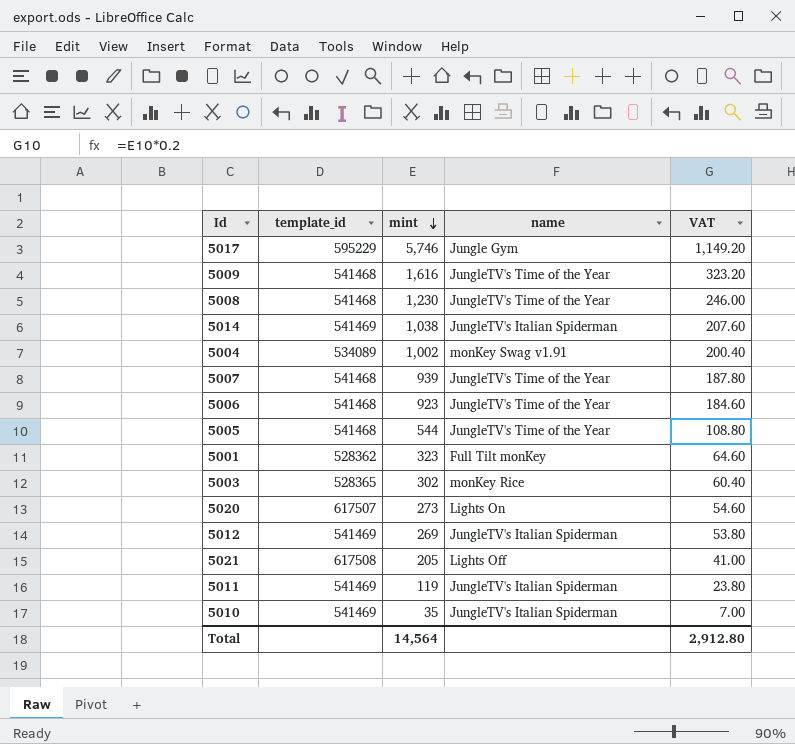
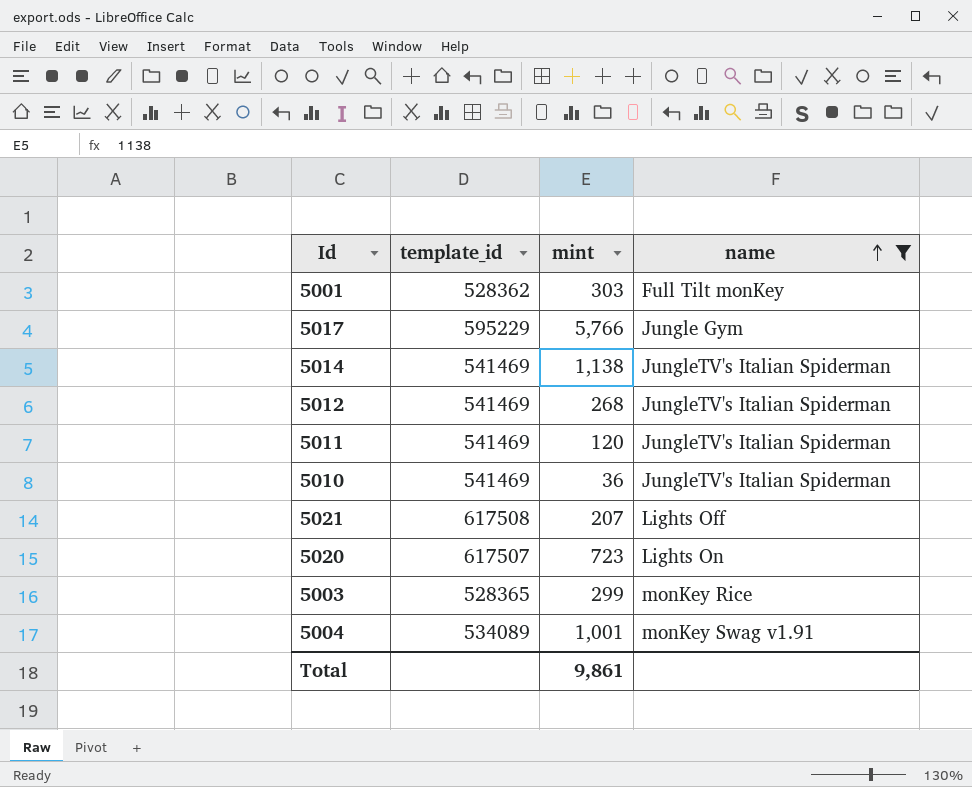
filter: none -> name != JungleTV's Time of the Year
row order: mint descending -> name ascending
column VAT | formula: [mint] * 0.2 -> none
5001 | mint: 323 -> 303
5017 | mint: 5,746 -> 5,766
5014 | mint: 1,038 -> 1,138
5012 | mint: 269 -> 268
5011 | mint: 119 -> 120
5010 | mint: 35 -> 36
5021 | mint: 205 -> 207
5020 | mint: 273 -> 723
5003 | mint: 302 -> 299
5004 | mint: 1,002 -> 1,001
Total | mint: 14,564 -> 9,861

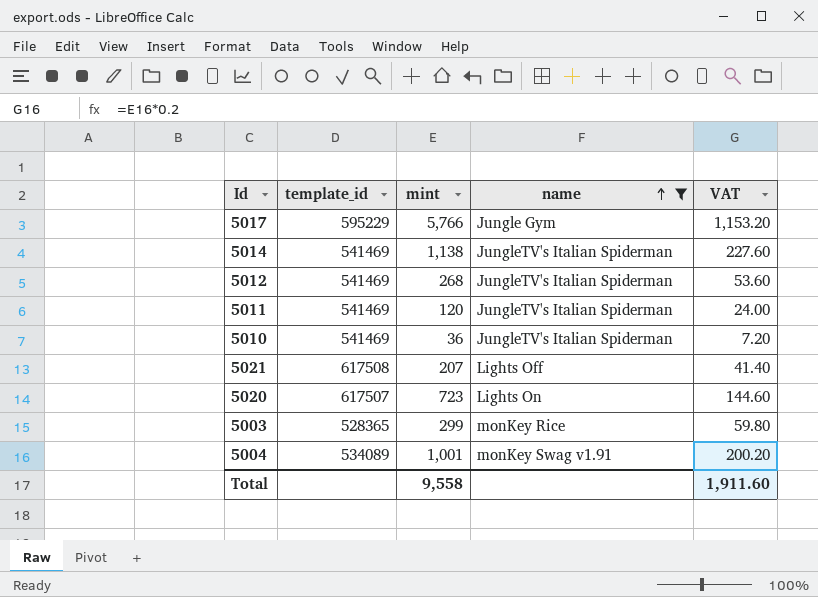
column VAT | formula: none -> [mint] * 0.2
row 5001: 528362 | 303 | Full Tilt monKey -> none
Total | mint: 9,861 -> 9,558

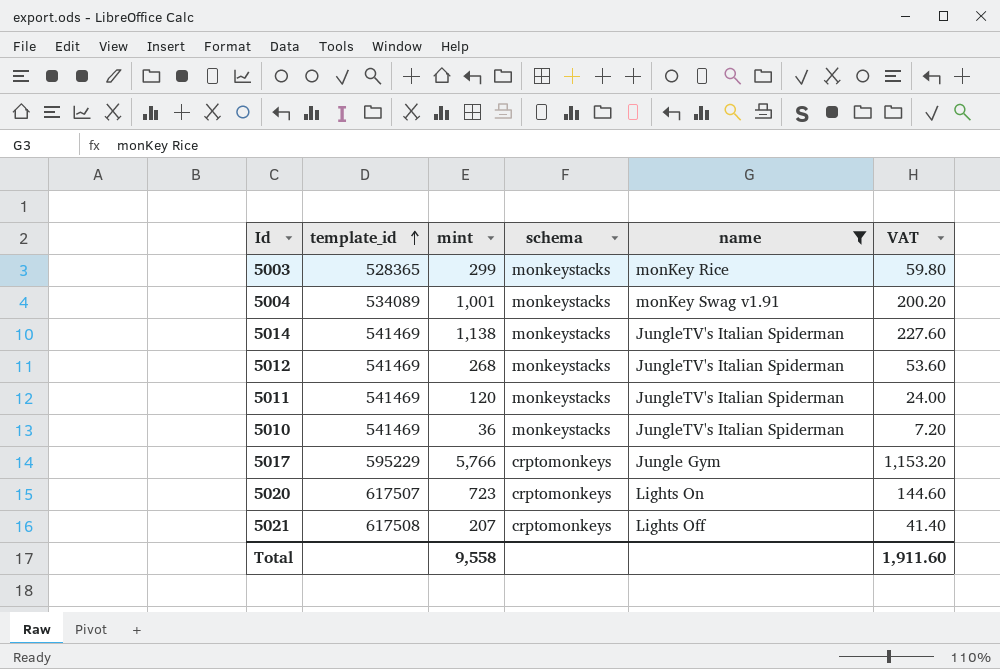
row order: name ascending -> template_id ascending
column schema | position: none -> 4

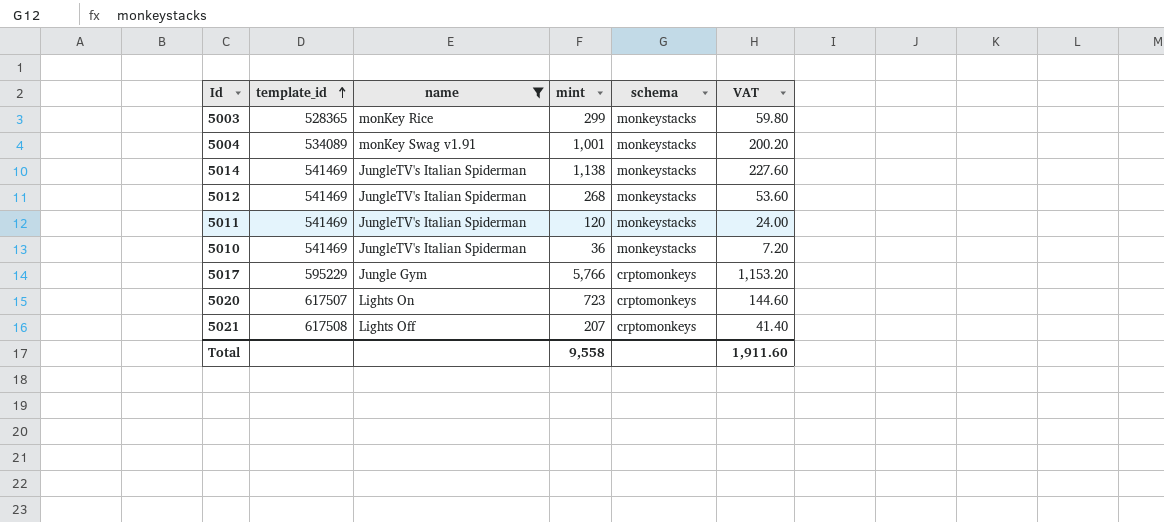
column name | position: 5 -> 3

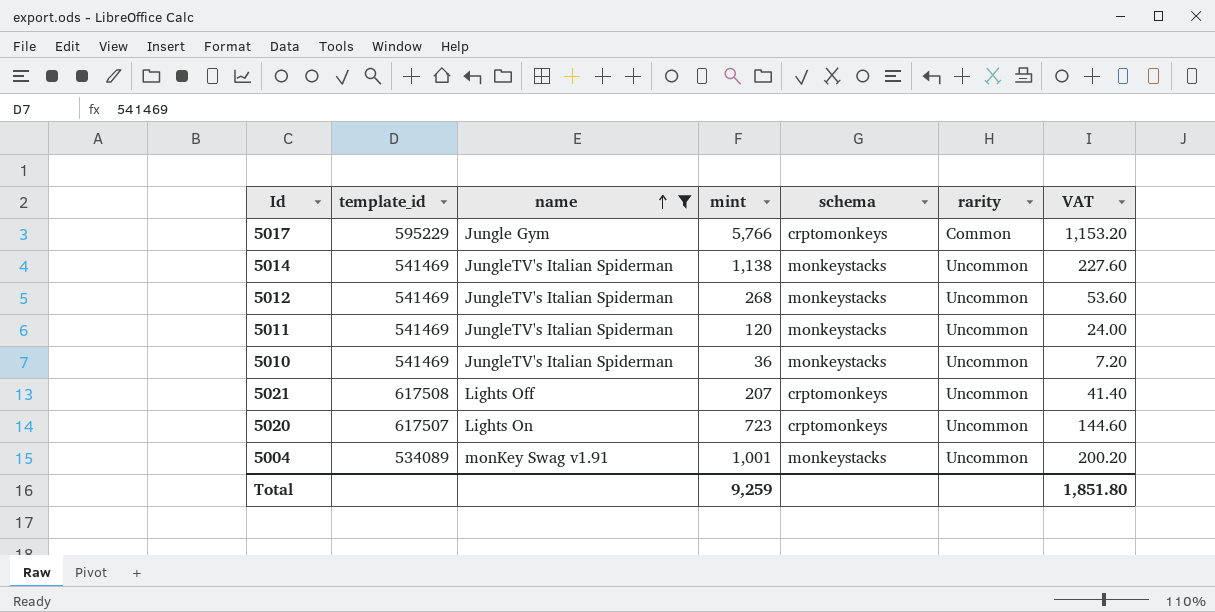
row order: template_id ascending -> name ascending
column rarity | position: none -> 6
row 5003: 528365 | monKey Rice | 299 | monkeystacks | 59.80 -> none
Total | mint: 9,558 -> 9,259
Total | VAT: 1,911.60 -> 1,851.80

